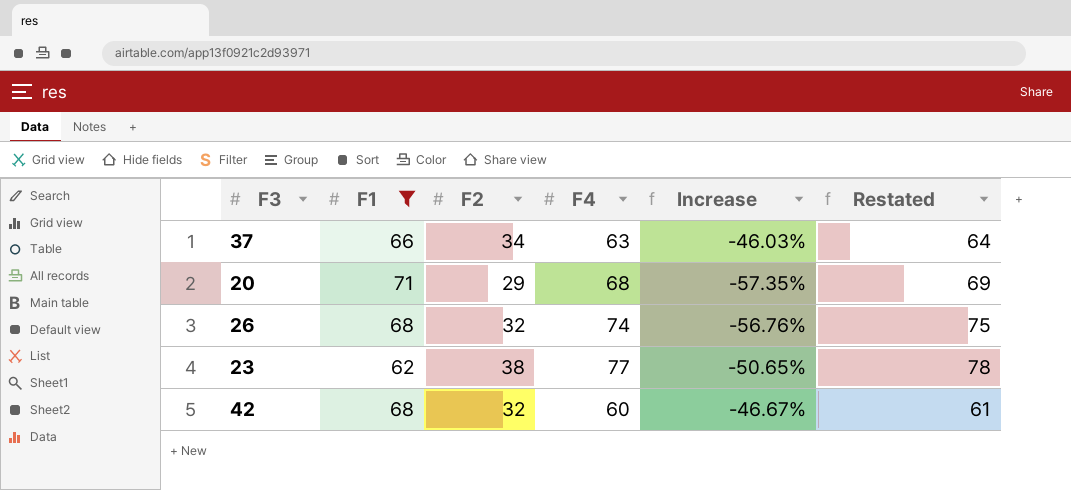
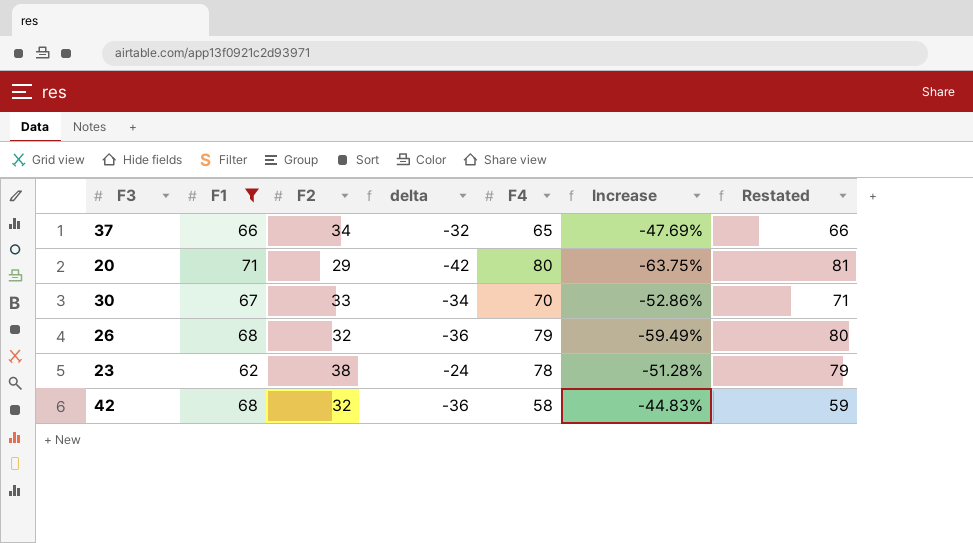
column delta | formula: none -> [F2] - [F1]
37 | F4: 63 -> 65
37 | Increase: -46.03% -> -47.69%
37 | Restated: 64 -> 66
20 | F4: 68 -> 80
20 | Increase: -57.35% -> -63.75%
20 | Restated: 69 -> 81
row 30: none -> 67 | 33 | -34 | 70 | -52.86% | 71
26 | F4: 74 -> 79
26 | Increase: -56.76% -> -59.49%
26 | Restated: 75 -> 80
23 | F4: 77 -> 78
23 | Increase: -50.65% -> -51.28%
23 | Restated: 78 -> 79
42 | F4: 60 -> 58
42 | Increase: -46.67% -> -44.83%
42 | Restated: 61 -> 59

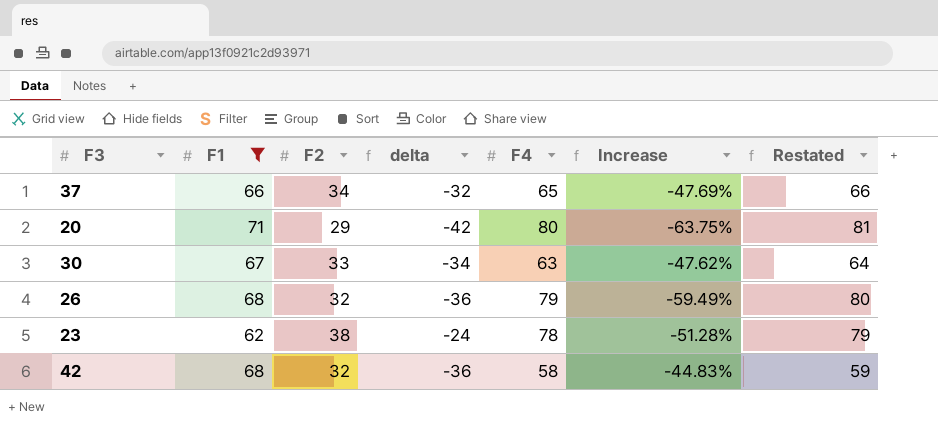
30 | F4: 70 -> 63
30 | Increase: -52.86% -> -47.62%
30 | Restated: 71 -> 64

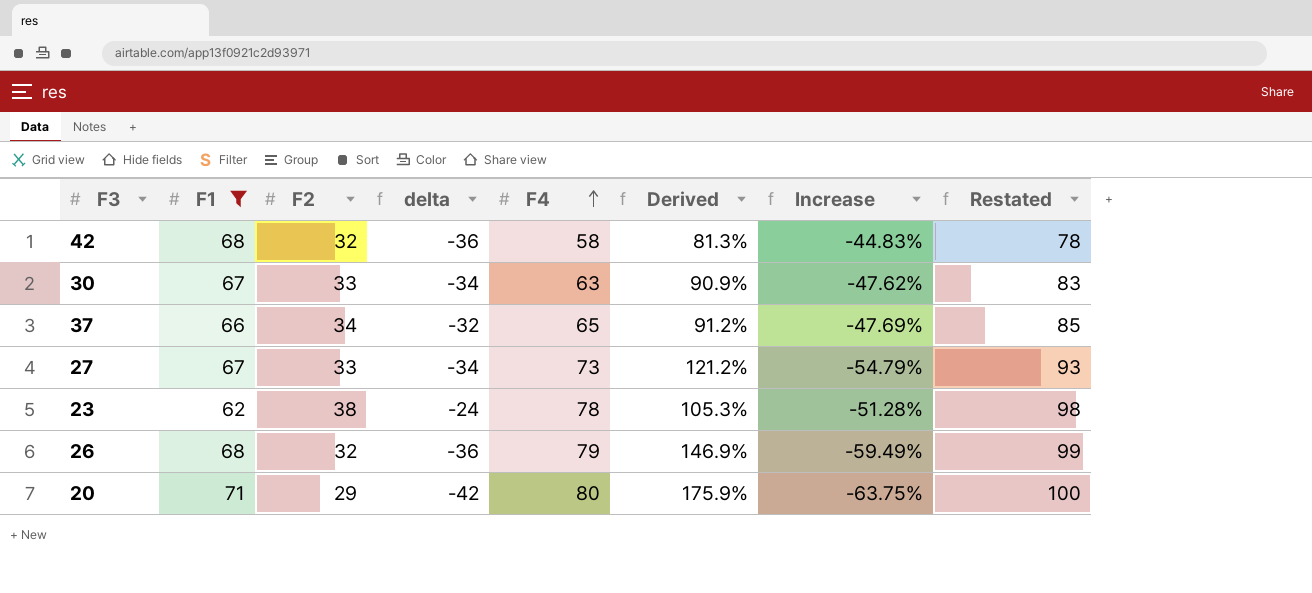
row order: none -> F4 ascending
column Derived | formula: none -> ([F4] - [F2]) / [F2]
column Restated | formula: [F4] + 1 -> [F4] + 20
row 27: none -> 67 | 33 | -34 | 73 | 121.2% | -54.79% | 93

